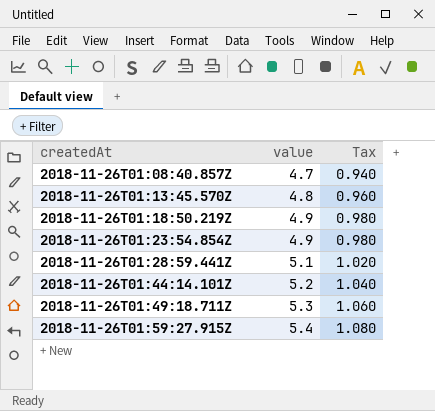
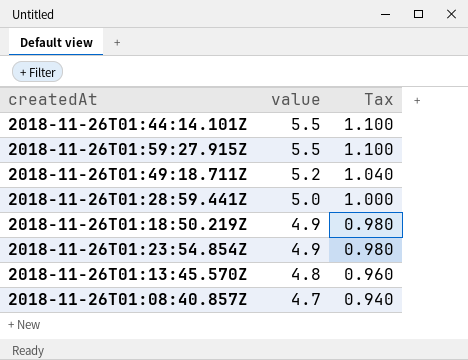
row order: createdAt ascending -> value descending
2018-11-26T01:44:14.101Z | value: 5.2 -> 5.5
2018-11-26T01:44:14.101Z | Tax: 1.040 -> 1.100
2018-11-26T01:59:27.915Z | value: 5.4 -> 5.5
2018-11-26T01:59:27.915Z | Tax: 1.080 -> 1.100
2018-11-26T01:49:18.711Z | value: 5.3 -> 5.2
2018-11-26T01:49:18.711Z | Tax: 1.060 -> 1.040
2018-11-26T01:28:59.441Z | value: 5.1 -> 5.0
2018-11-26T01:28:59.441Z | Tax: 1.020 -> 1.000

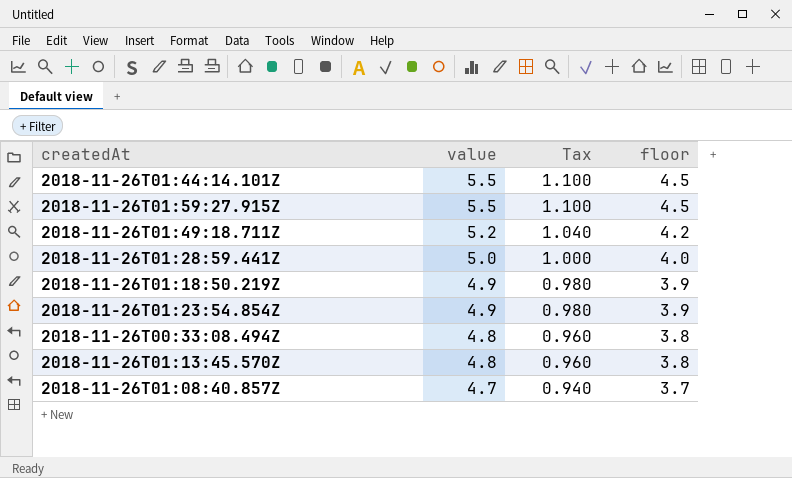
column floor | formula: none -> [value] - 1
row 2018-11-26T00:33:08.494Z: none -> 4.8 | 0.960 | 3.8

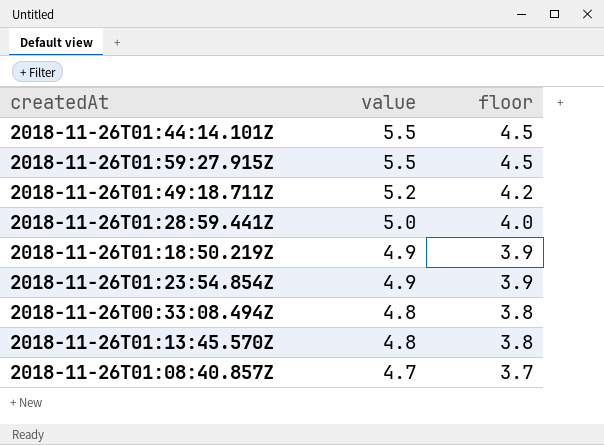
column Tax | formula: [value] * 0.2 -> none

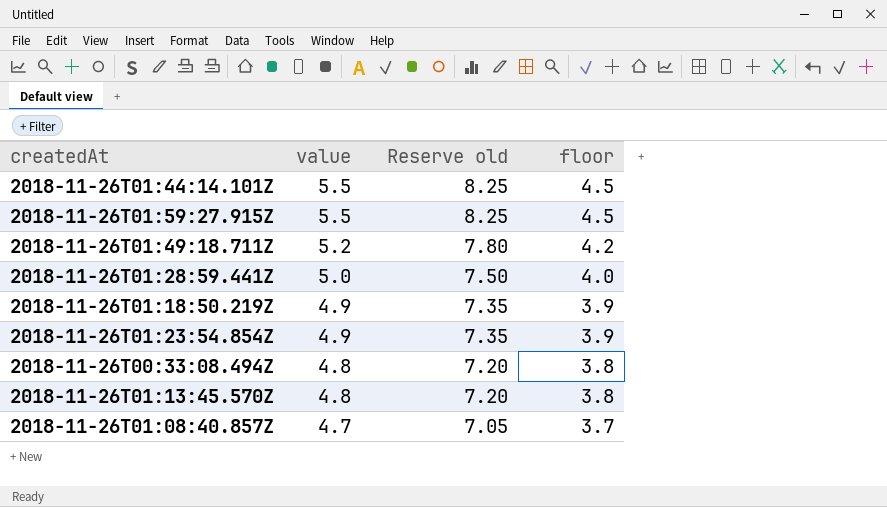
column Reserve old | formula: none -> [value] * 1.5

